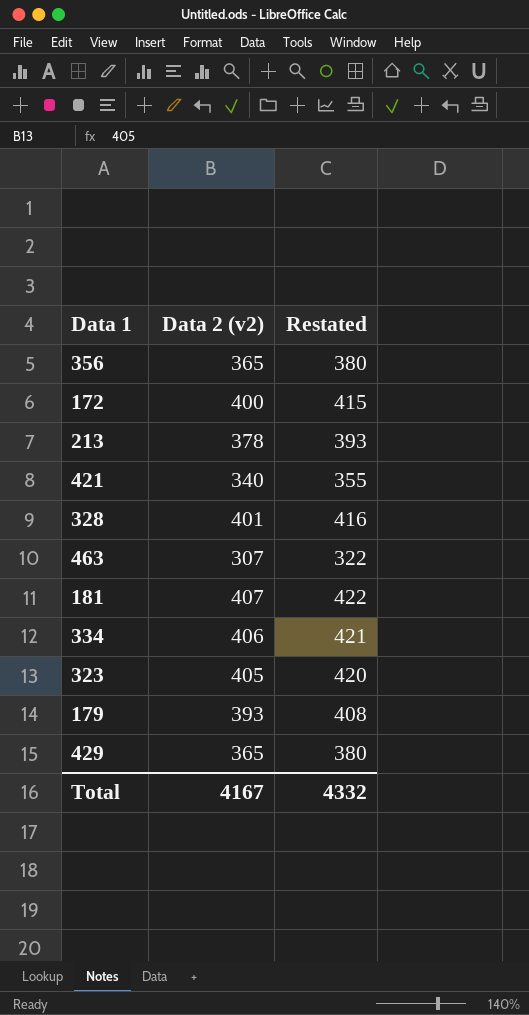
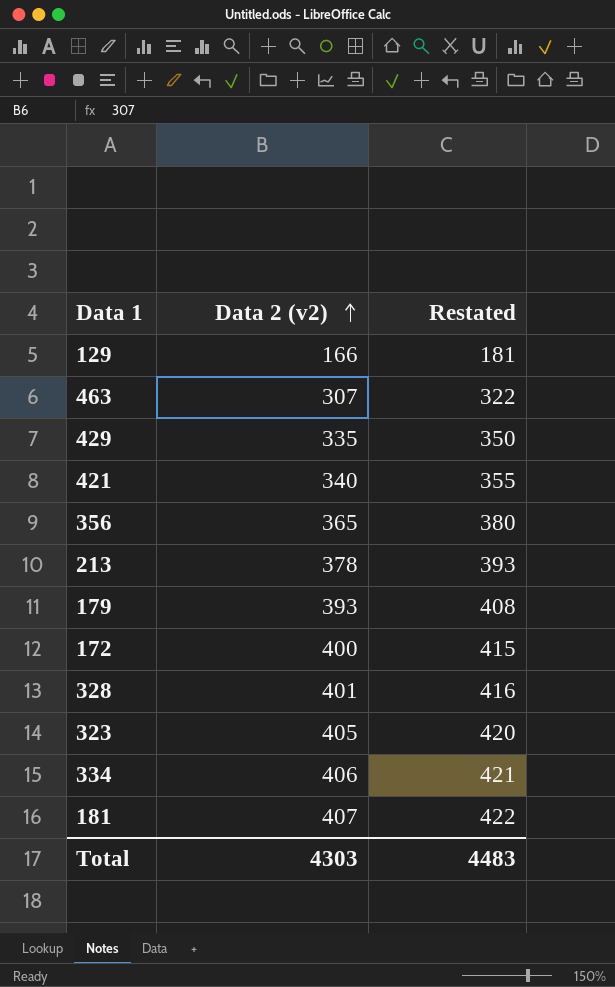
row order: none -> Data 2 (v2) ascending
row 129: none -> 166 | 181
429 | Data 2 (v2): 365 -> 335
429 | Restated: 380 -> 350
Total | Data 2 (v2): 4167 -> 4303
Total | Restated: 4332 -> 4483

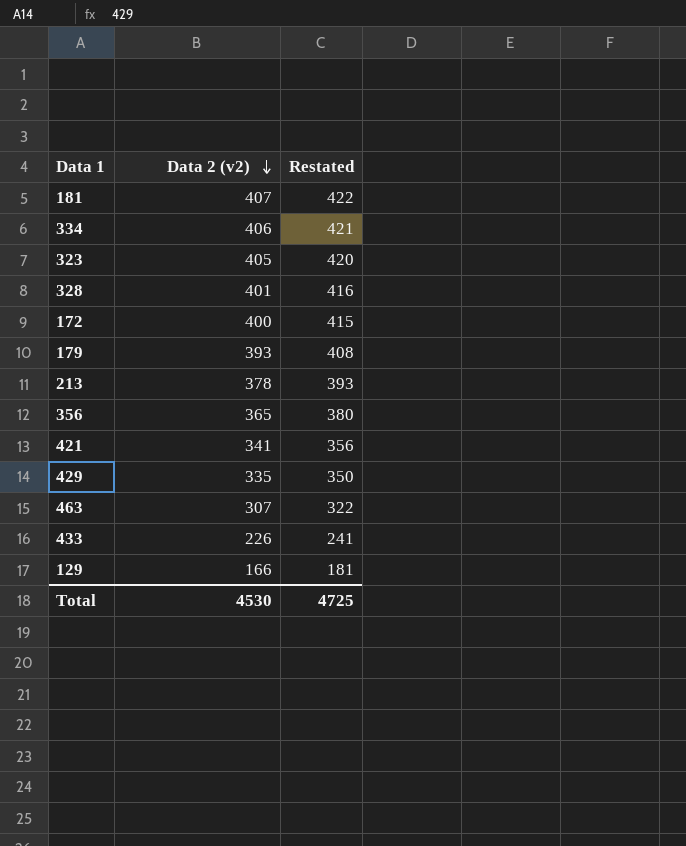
row order: Data 2 (v2) ascending -> Data 2 (v2) descending
421 | Data 2 (v2): 340 -> 341
421 | Restated: 355 -> 356
row 433: none -> 226 | 241
Total | Data 2 (v2): 4303 -> 4530
Total | Restated: 4483 -> 4725

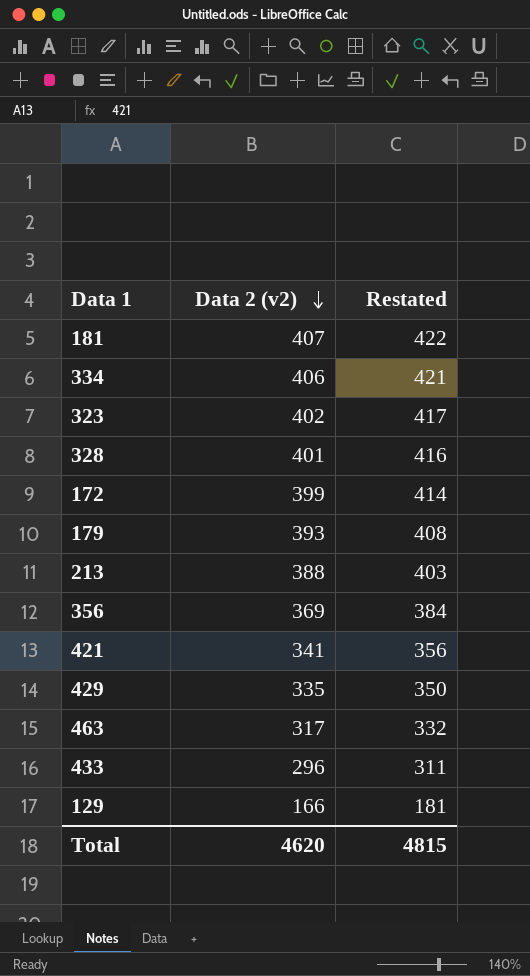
323 | Data 2 (v2): 405 -> 402
323 | Restated: 420 -> 417
172 | Data 2 (v2): 400 -> 399
172 | Restated: 415 -> 414
213 | Data 2 (v2): 378 -> 388
213 | Restated: 393 -> 403
356 | Data 2 (v2): 365 -> 369
356 | Restated: 380 -> 384
463 | Data 2 (v2): 307 -> 317
463 | Restated: 322 -> 332
433 | Data 2 (v2): 226 -> 296
433 | Restated: 241 -> 311
Total | Data 2 (v2): 4530 -> 4620
Total | Restated: 4725 -> 4815

